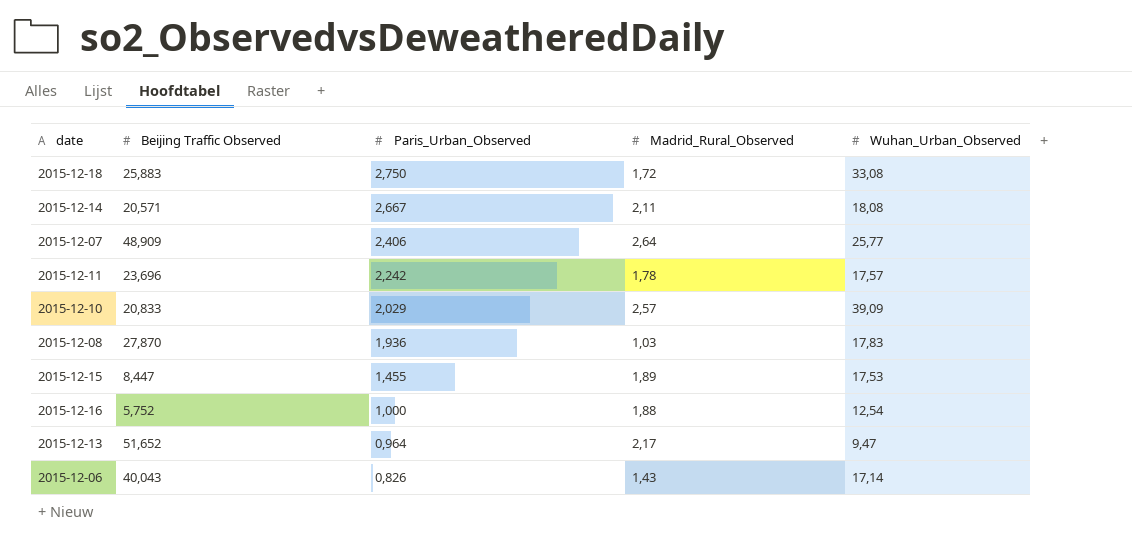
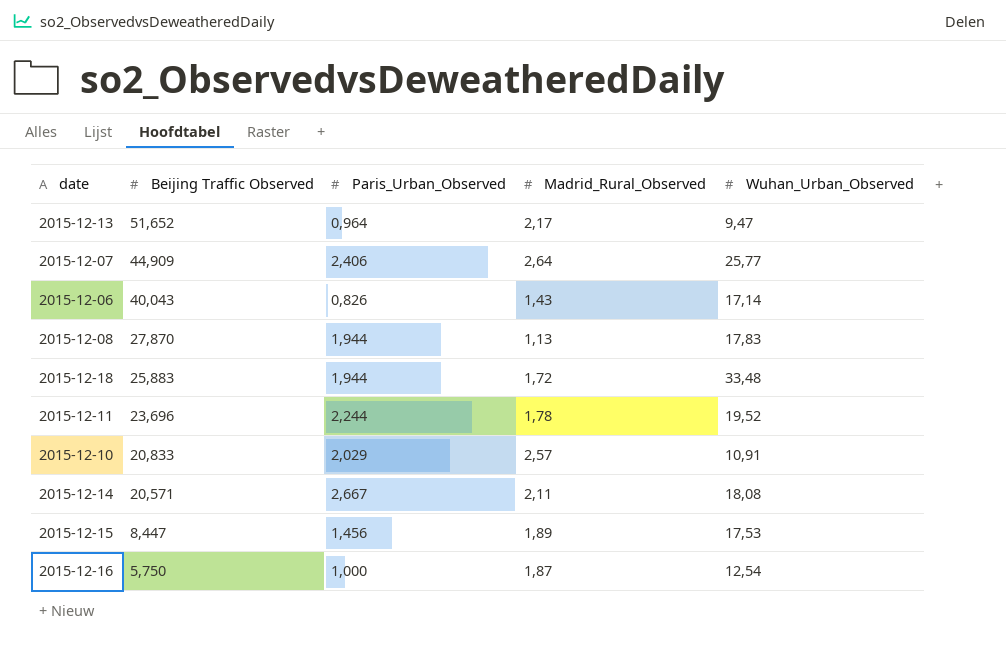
row order: Paris_Urban_Observed descending -> Beijing Traffic Observed descending
2015-12-07 | Beijing Traffic Observed: 48,909 -> 44,909
2015-12-08 | Paris_Urban_Observed: 1,936 -> 1,944
2015-12-08 | Madrid_Rural_Observed: 1,03 -> 1,13
2015-12-18 | Paris_Urban_Observed: 2,750 -> 1,944
2015-12-18 | Wuhan_Urban_Observed: 33,08 -> 33,48
2015-12-11 | Paris_Urban_Observed: 2,242 -> 2,244
2015-12-11 | Wuhan_Urban_Observed: 17,57 -> 19,52
2015-12-10 | Wuhan_Urban_Observed: 39,09 -> 10,91
2015-12-15 | Paris_Urban_Observed: 1,455 -> 1,456
2015-12-16 | Beijing Traffic Observed: 5,752 -> 5,750
2015-12-16 | Madrid_Rural_Observed: 1,88 -> 1,87

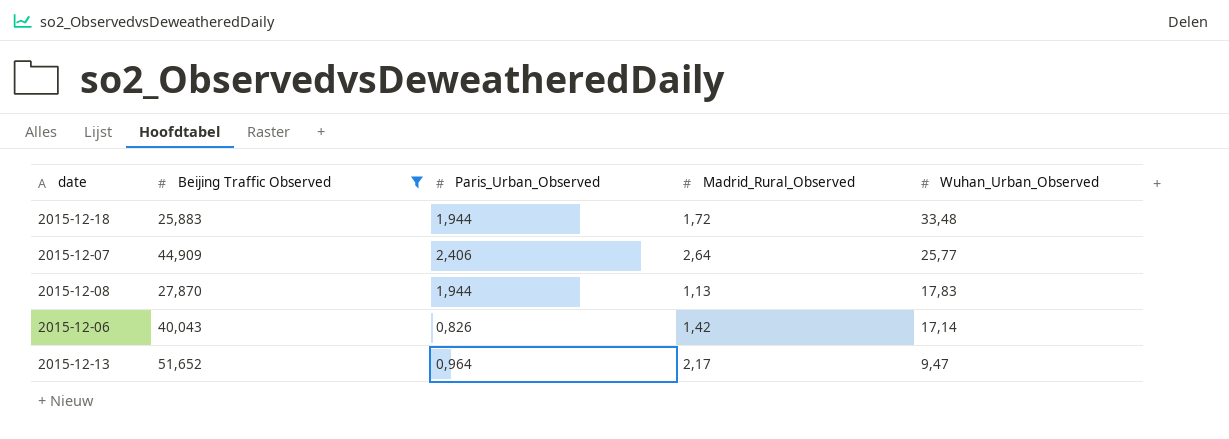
filter: none -> Beijing Traffic Observed >= 25,883
row order: Beijing Traffic Observed descending -> Wuhan_Urban_Observed descending
2015-12-06 | Madrid_Rural_Observed: 1,43 -> 1,42

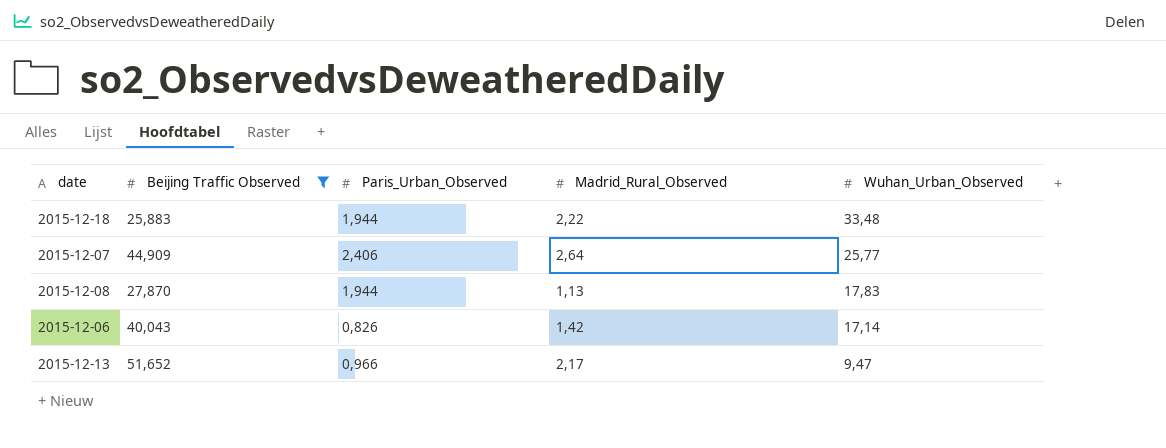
2015-12-18 | Madrid_Rural_Observed: 1,72 -> 2,22
2015-12-13 | Paris_Urban_Observed: 0,964 -> 0,966

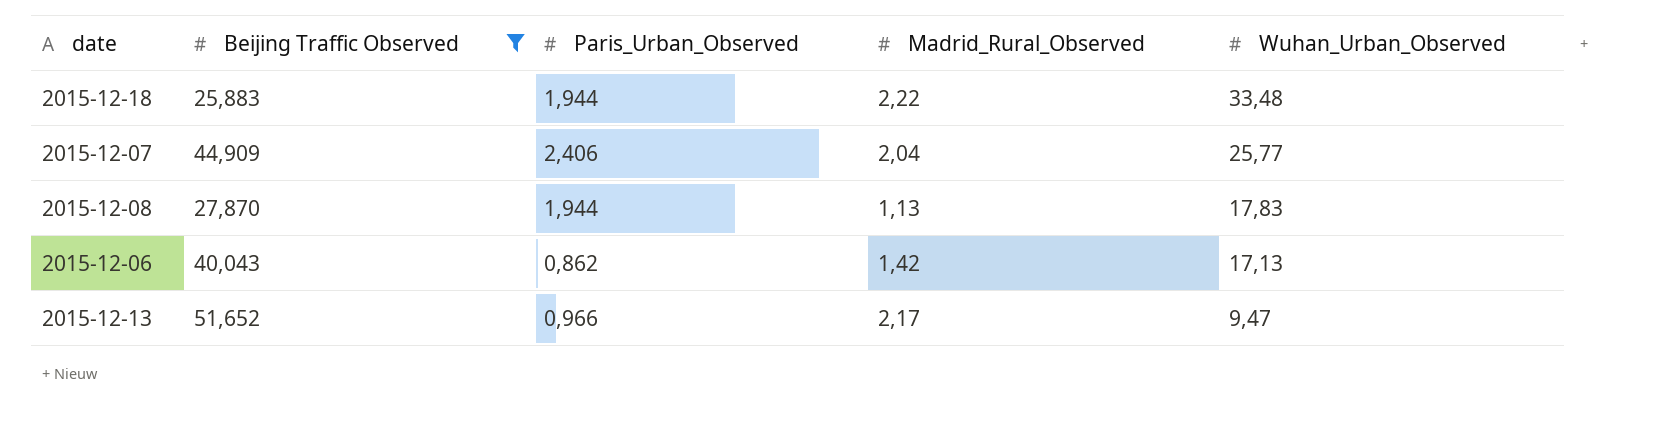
2015-12-07 | Madrid_Rural_Observed: 2,64 -> 2,04
2015-12-06 | Paris_Urban_Observed: 0,826 -> 0,862
2015-12-06 | Wuhan_Urban_Observed: 17,14 -> 17,13

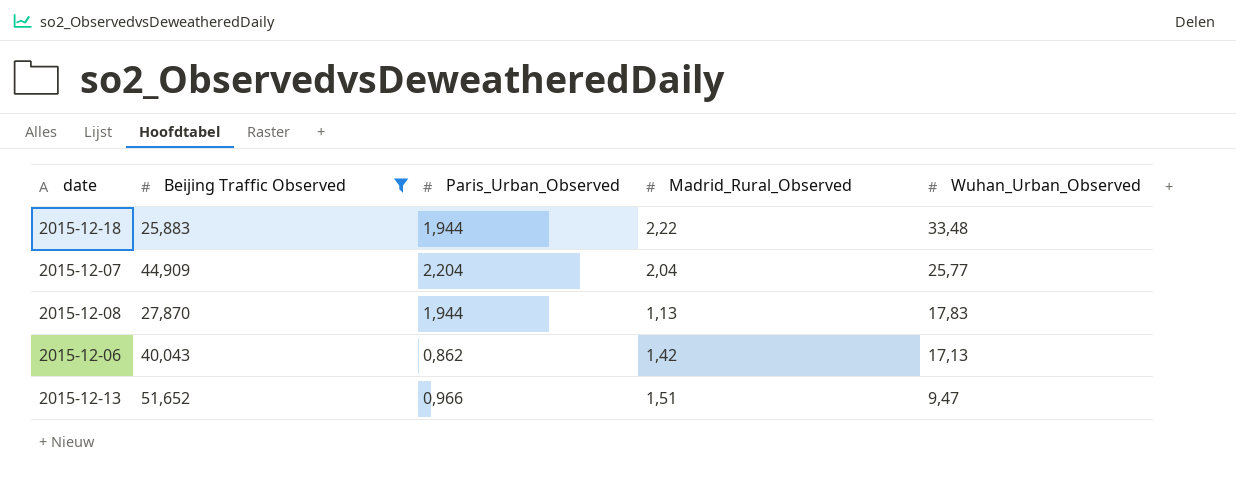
2015-12-07 | Paris_Urban_Observed: 2,406 -> 2,204
2015-12-13 | Madrid_Rural_Observed: 2,17 -> 1,51

